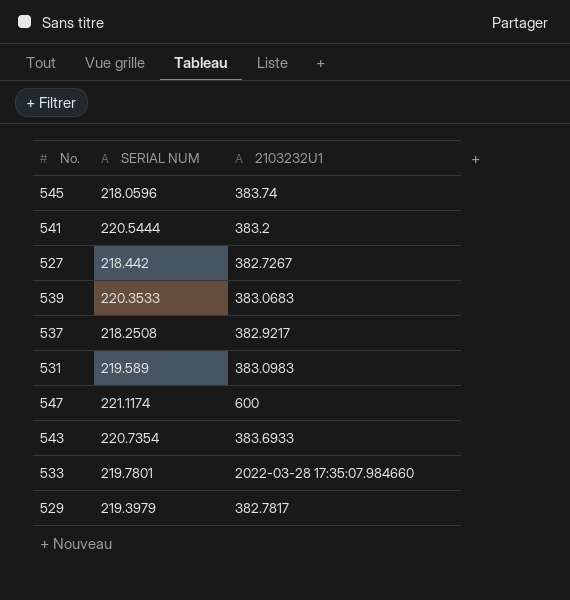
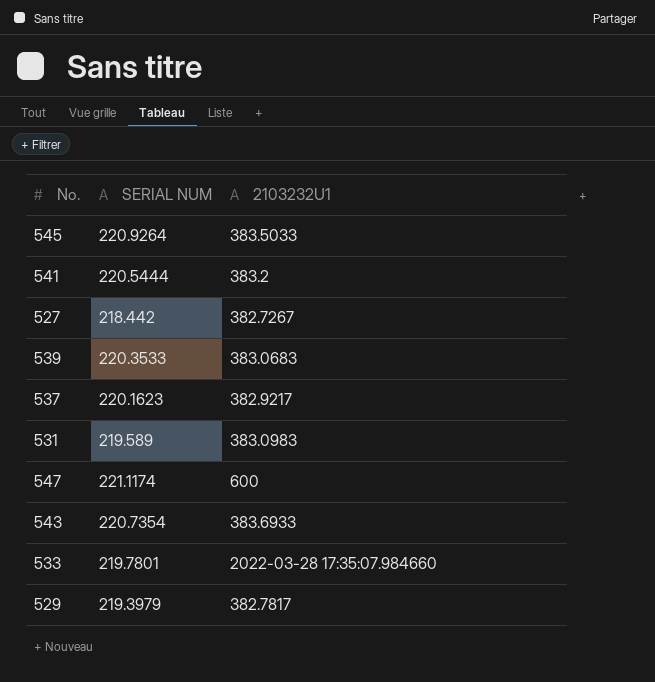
545 | SERIAL NUM: 218.0596 -> 220.9264
545 | 2103232U1: 383.74 -> 383.5033
537 | SERIAL NUM: 218.2508 -> 220.1623

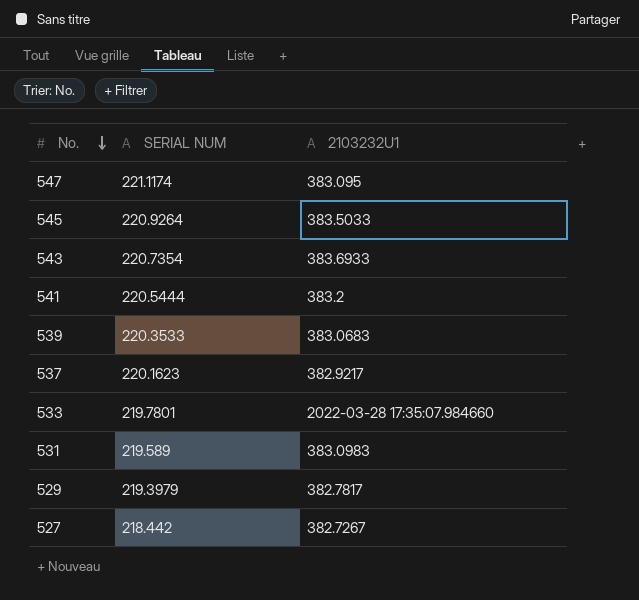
row order: none -> No. descending
547 | 2103232U1: 600 -> 383.095

